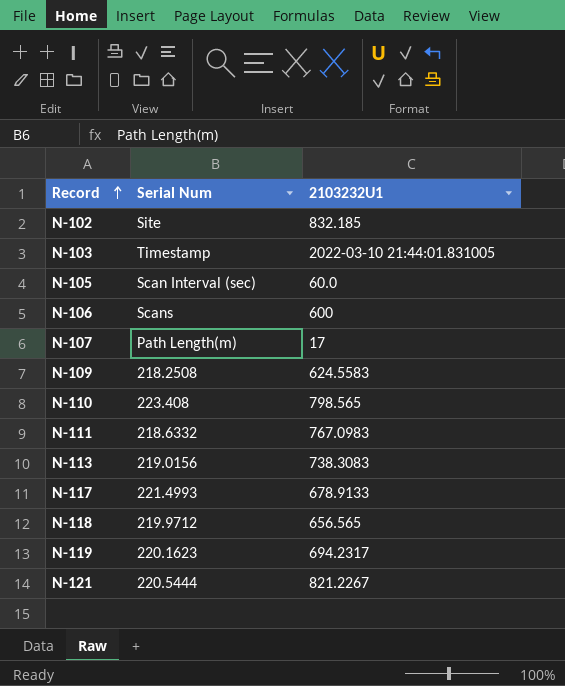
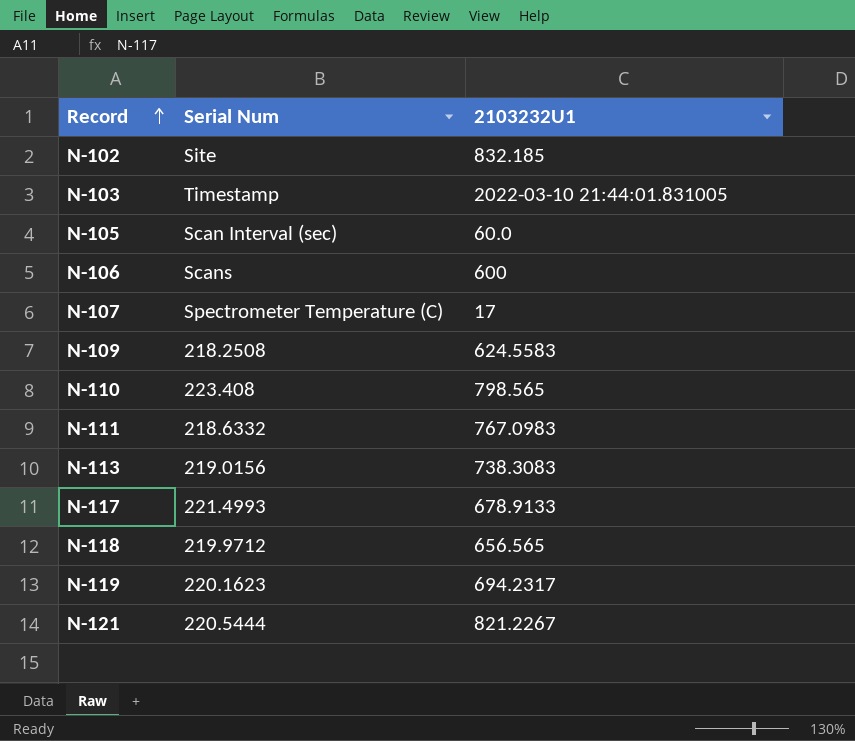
N-107 | Serial Num: Path Length(m) -> Spectrometer Temperature (C)

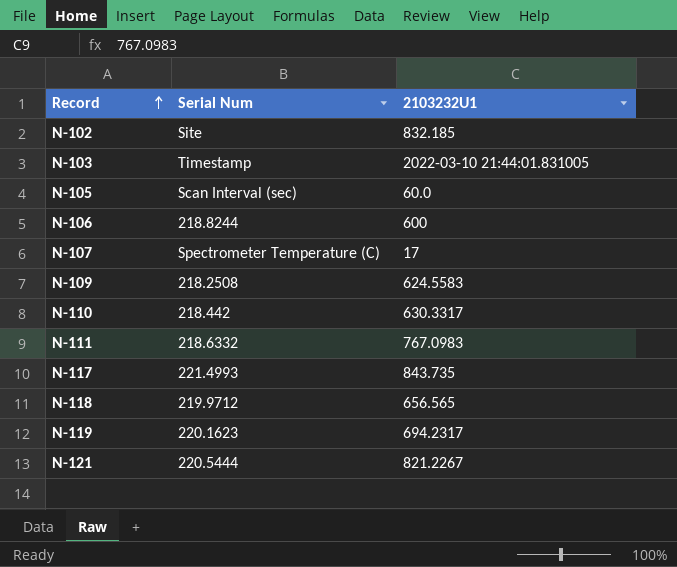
row N-113: 219.0156 | 738.3083 -> none
N-106 | Serial Num: Scans -> 218.8244
N-110 | Serial Num: 223.408 -> 218.442
N-110 | 2103232U1: 798.565 -> 630.3317
N-117 | 2103232U1: 678.9133 -> 843.735

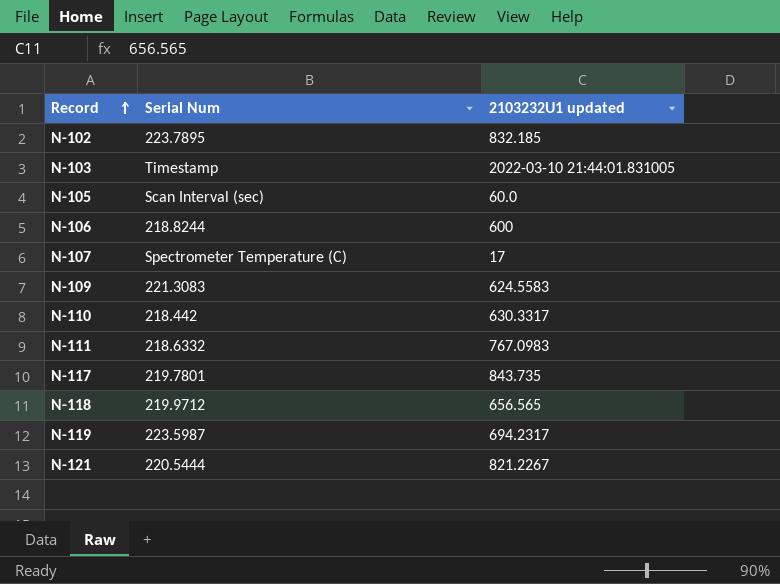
column name: 2103232U1 -> 2103232U1 updated
N-102 | Serial Num: Site -> 223.7895
N-109 | Serial Num: 218.2508 -> 221.3083
N-117 | Serial Num: 221.4993 -> 219.7801
N-119 | Serial Num: 220.1623 -> 223.5987

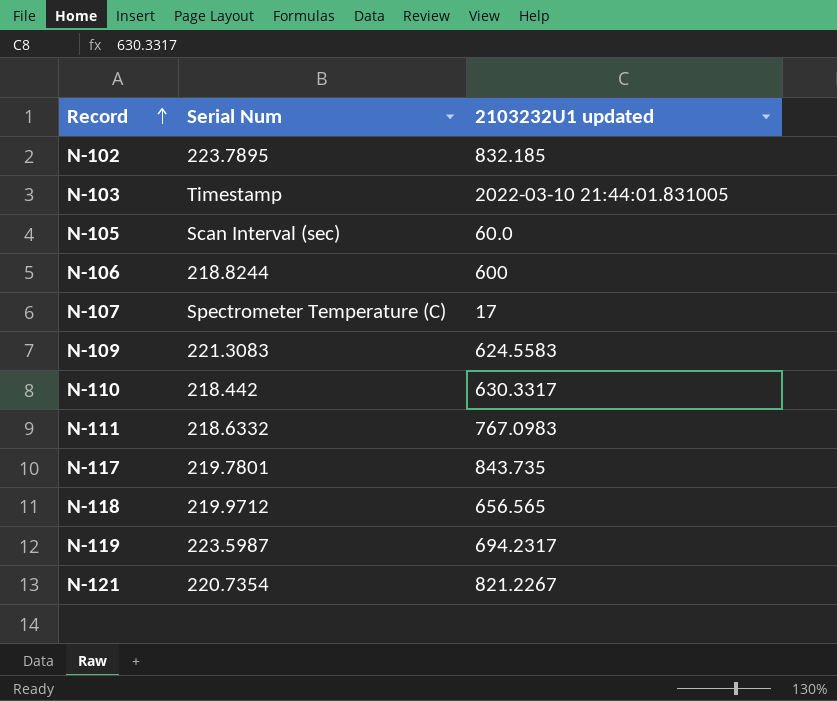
N-121 | Serial Num: 220.5444 -> 220.7354

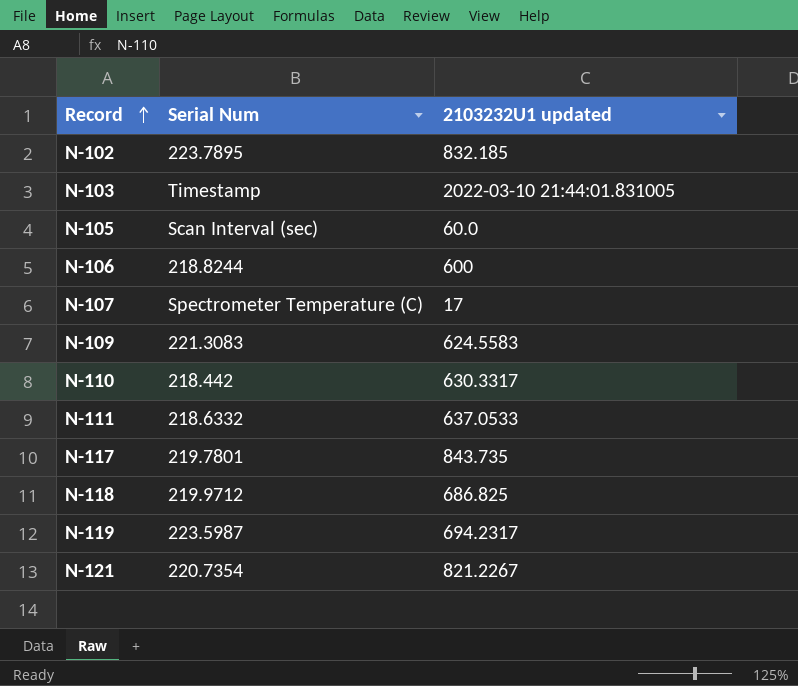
N-111 | 2103232U1 updated: 767.0983 -> 637.0533
N-118 | 2103232U1 updated: 656.565 -> 686.825

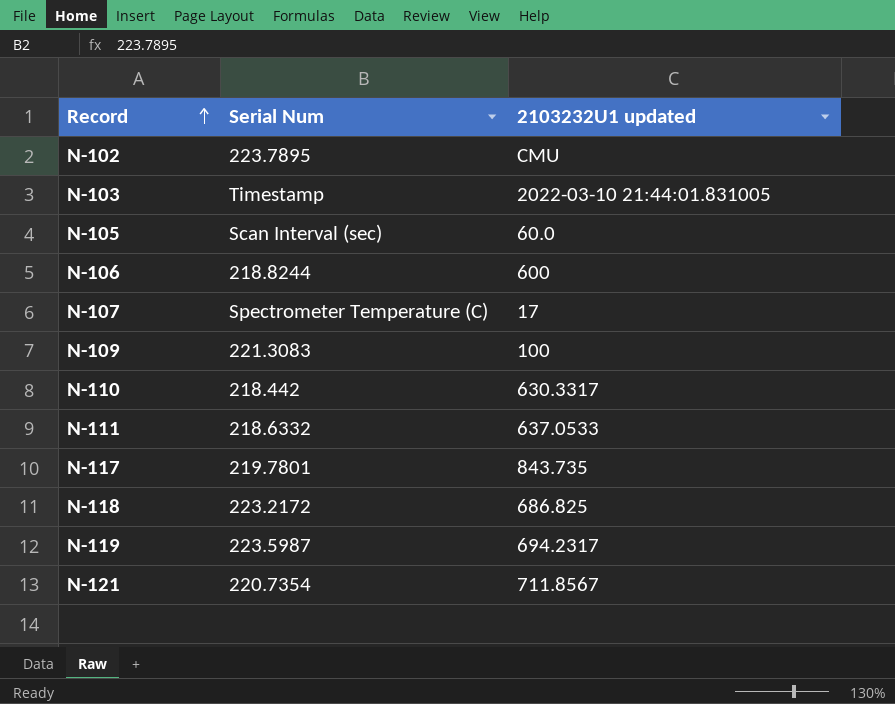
N-102 | 2103232U1 updated: 832.185 -> CMU
N-109 | 2103232U1 updated: 624.5583 -> 100
N-118 | Serial Num: 219.9712 -> 223.2172
N-121 | 2103232U1 updated: 821.2267 -> 711.8567

